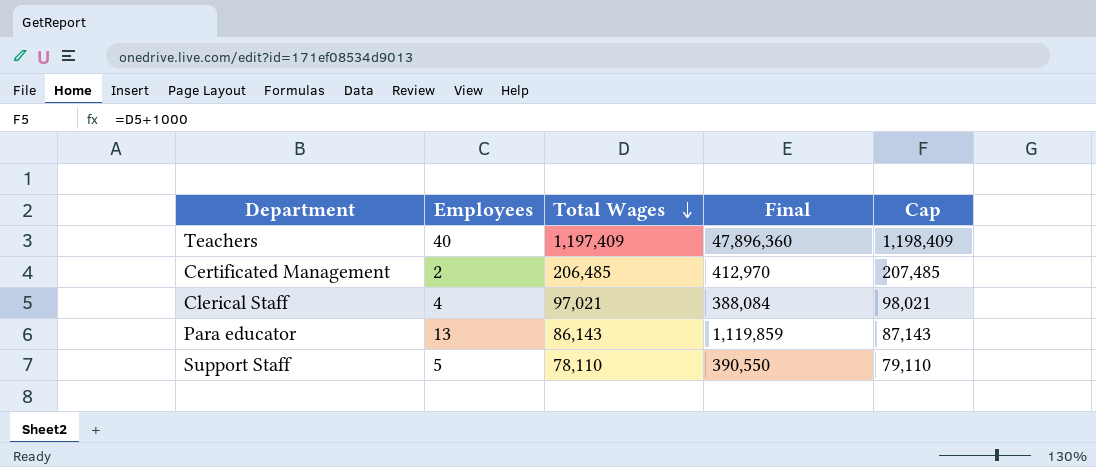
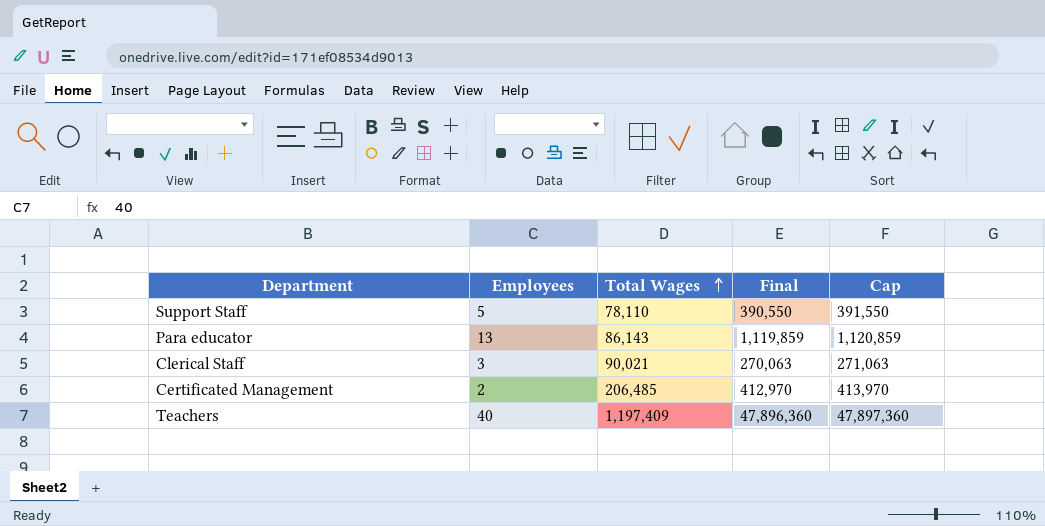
row order: Total Wages descending -> Total Wages ascending
column Cap | formula: [Total Wages] + 1000 -> [Final] + 1000
Clerical Staff | Employees: 4 -> 3
Clerical Staff | Total Wages: 97,021 -> 90,021
Clerical Staff | Final: 388,084 -> 270,063

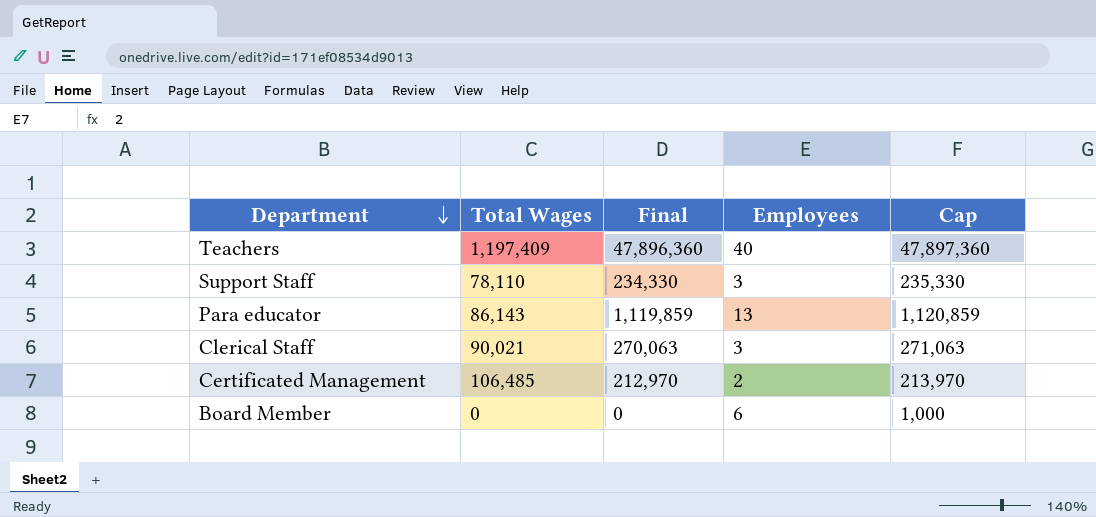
row order: Total Wages ascending -> Department descending
column Employees | position: 2 -> 4
Support Staff | Final: 390,550 -> 234,330
Support Staff | Employees: 5 -> 3
Support Staff | Cap: 391,550 -> 235,330
Certificated Management | Total Wages: 206,485 -> 106,485
Certificated Management | Final: 412,970 -> 212,970
Certificated Management | Cap: 413,970 -> 213,970
row Board Member: none -> 0 | 0 | 6 | 1,000

